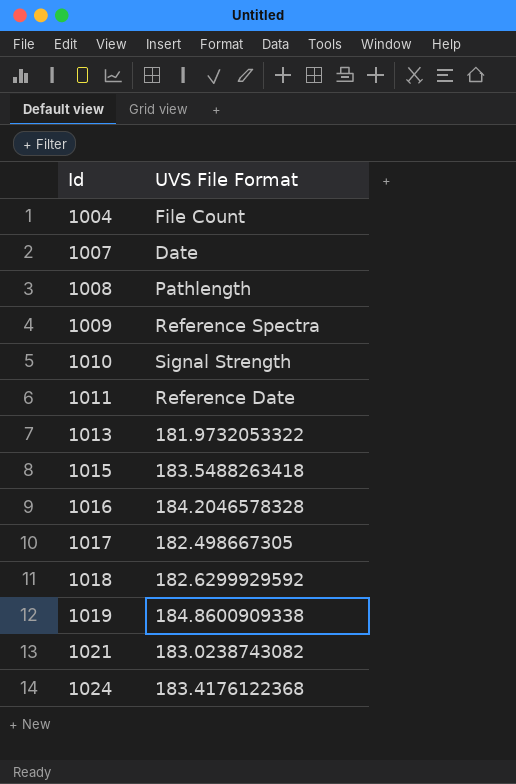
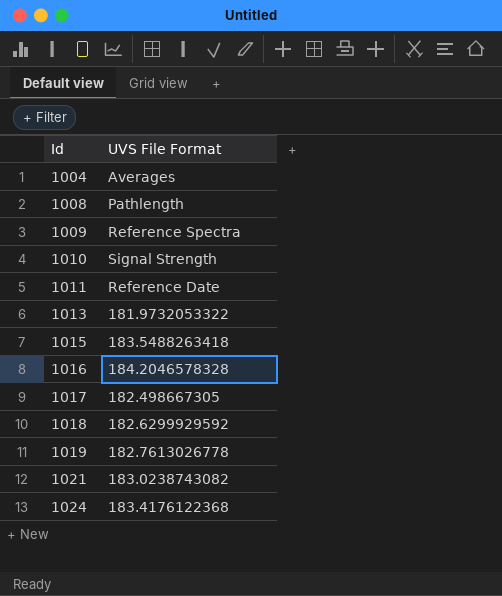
row 1007: Date -> none
1004 | UVS File Format: File Count -> Averages
1019 | UVS File Format: 184.8600909338 -> 182.7613026778

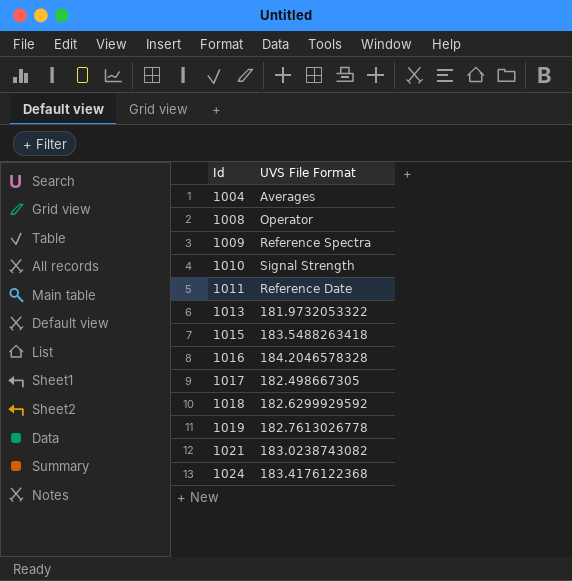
1008 | UVS File Format: Pathlength -> Operator

